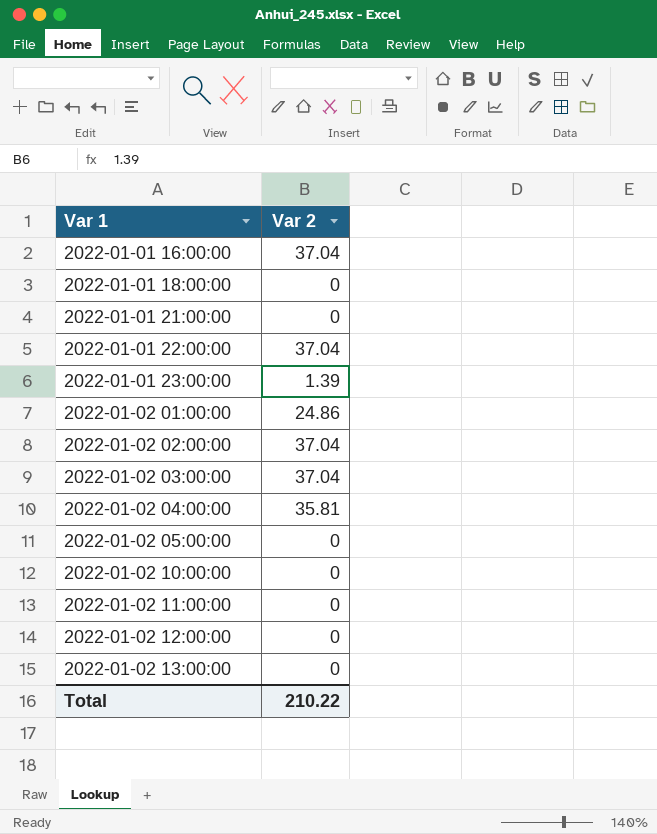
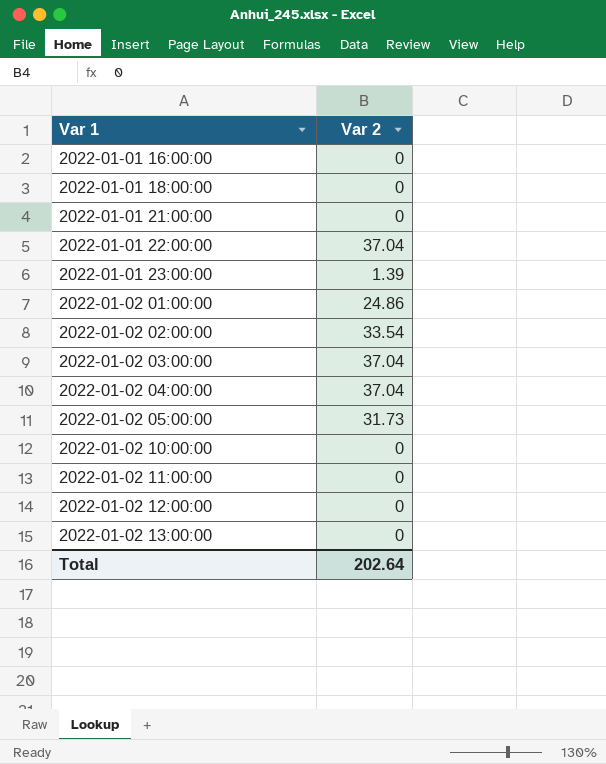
2022-01-01 16:00:00 | Var 2: 37.04 -> 0
2022-01-02 02:00:00 | Var 2: 37.04 -> 33.54
2022-01-02 04:00:00 | Var 2: 35.81 -> 37.04
2022-01-02 05:00:00 | Var 2: 0 -> 31.73
Total | Var 2: 210.22 -> 202.64

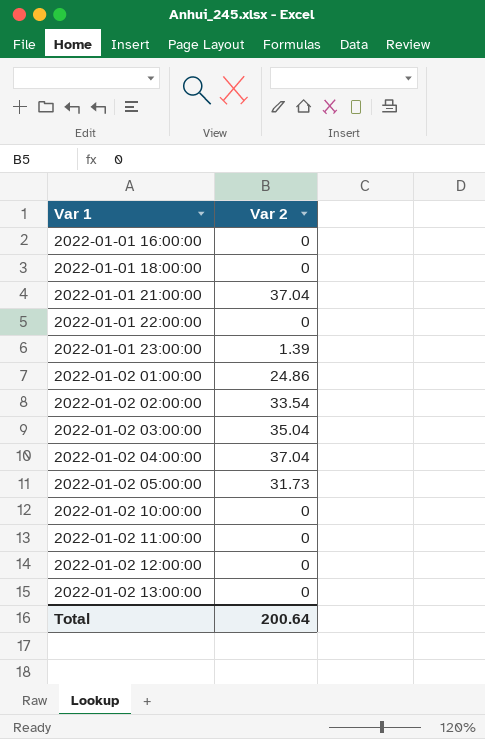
2022-01-01 21:00:00 | Var 2: 0 -> 37.04
2022-01-01 22:00:00 | Var 2: 37.04 -> 0
2022-01-02 03:00:00 | Var 2: 37.04 -> 35.04
Total | Var 2: 202.64 -> 200.64

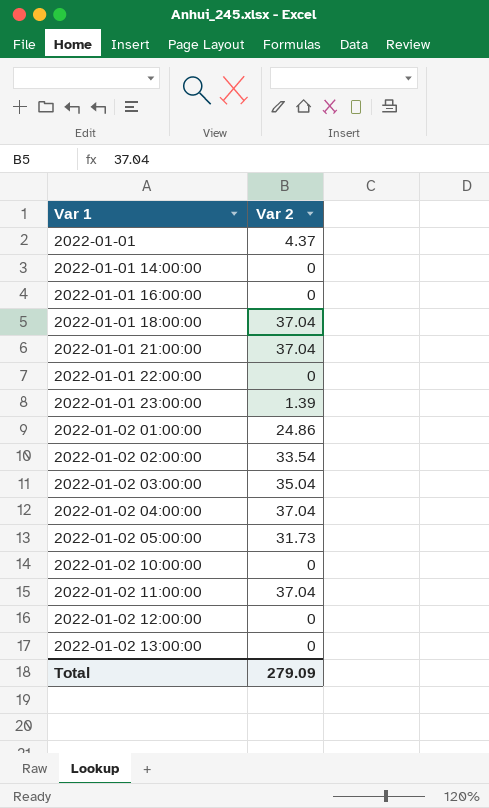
row 2022-01-01: none -> 4.37
row 2022-01-01 14:00:00: none -> 0
2022-01-01 18:00:00 | Var 2: 0 -> 37.04
2022-01-02 11:00:00 | Var 2: 0 -> 37.04
Total | Var 2: 200.64 -> 279.09

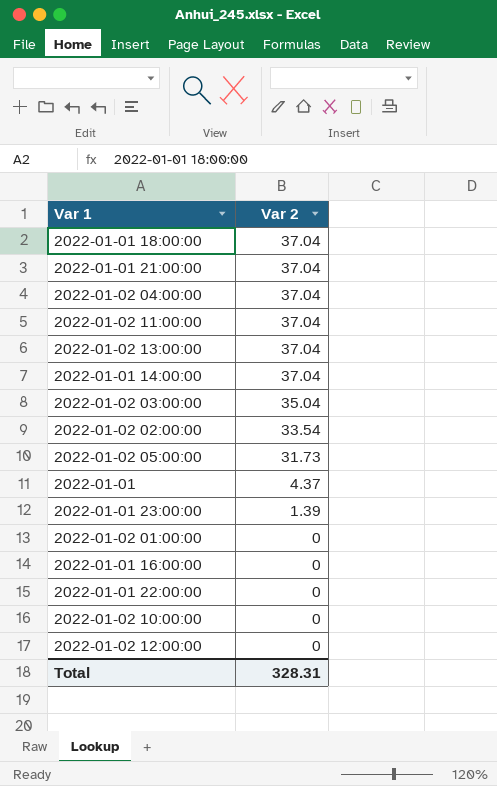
row order: Var 1 ascending -> Var 2 descending
2022-01-02 13:00:00 | Var 2: 0 -> 37.04
2022-01-01 14:00:00 | Var 2: 0 -> 37.04
2022-01-02 01:00:00 | Var 2: 24.86 -> 0
Total | Var 2: 279.09 -> 328.31

